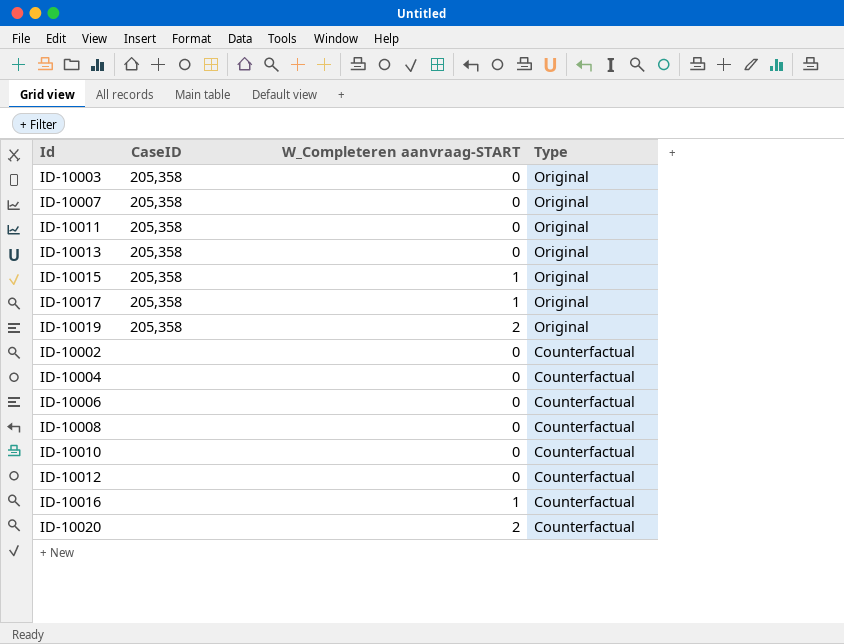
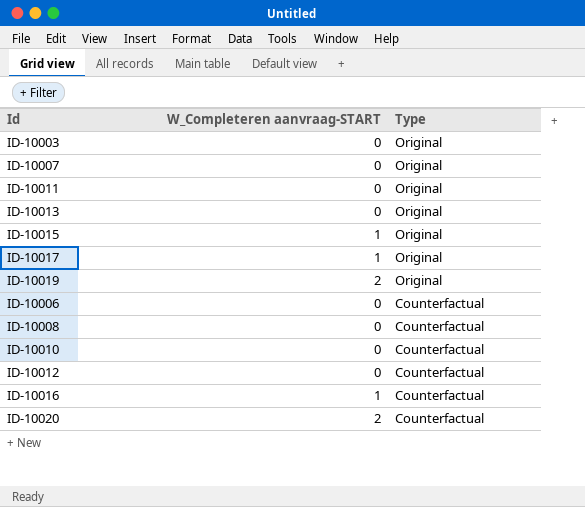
column CaseID | position: 2 -> none
row ID-10002: none | 0 | Counterfactual -> none
row ID-10004: none | 0 | Counterfactual -> none

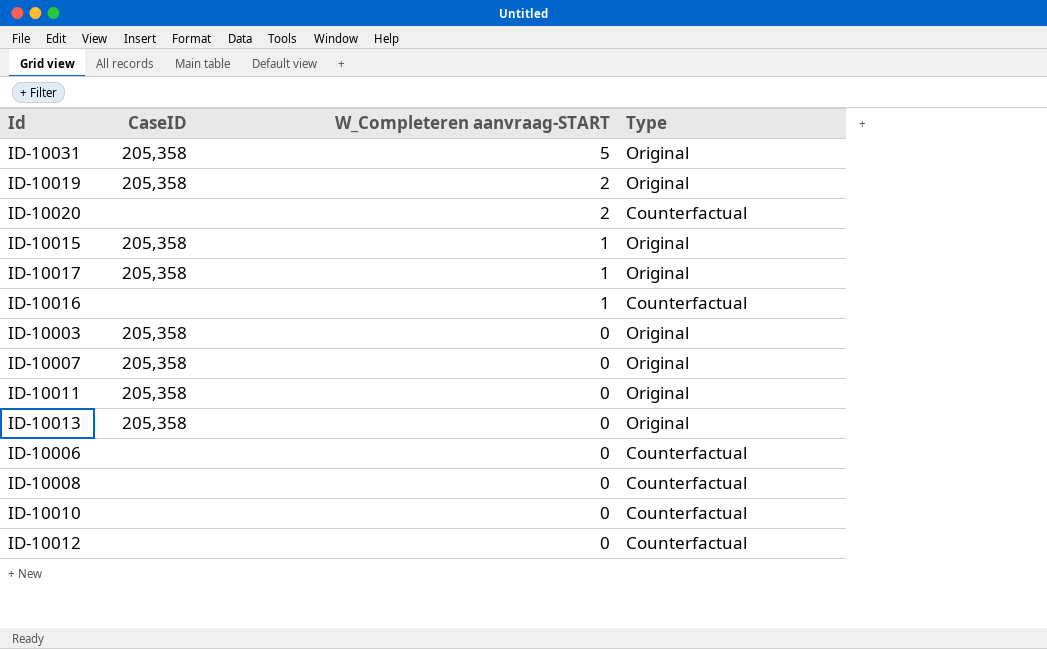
row order: Type descending -> W_Completeren aanvraag-START descending
column CaseID | position: none -> 2
row ID-10031: none -> 205,358 | 5 | Original

